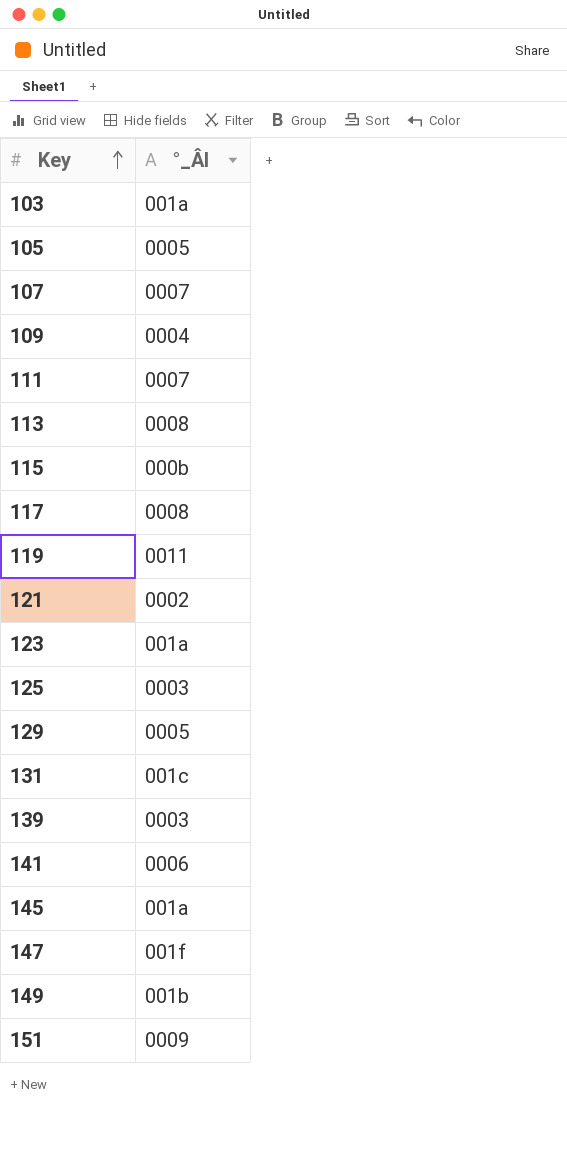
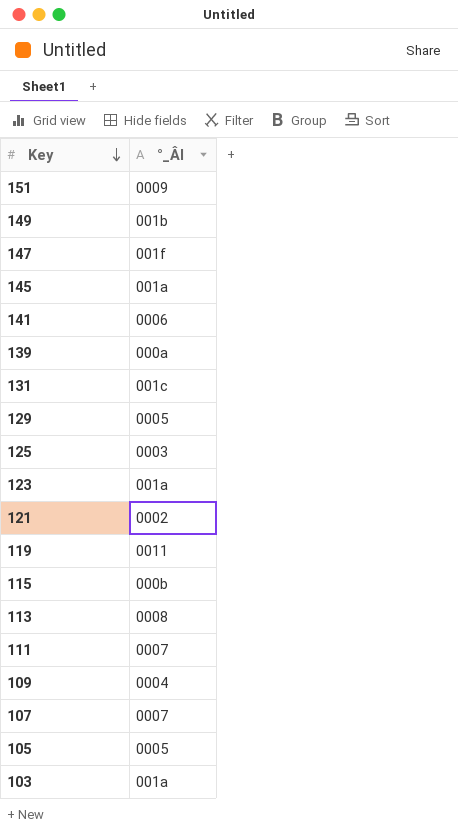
row order: Key ascending -> Key descending
row 117: 0008 -> none
139 | °_ÂI: 0003 -> 000a

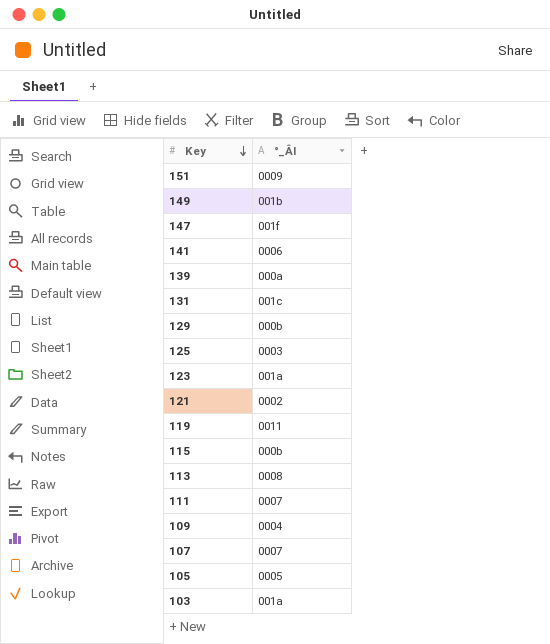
row 145: 001a -> none
129 | °_ÂI: 0005 -> 000b

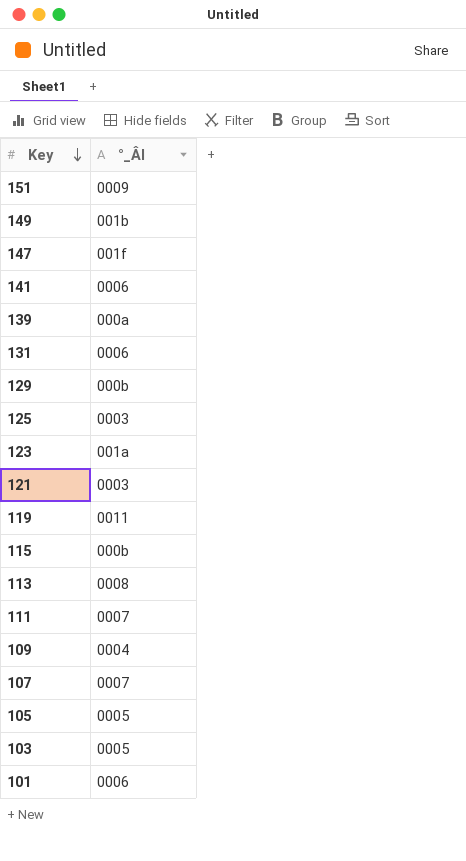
131 | °_ÂI: 001c -> 0006
121 | °_ÂI: 0002 -> 0003
103 | °_ÂI: 001a -> 0005
row 101: none -> 0006

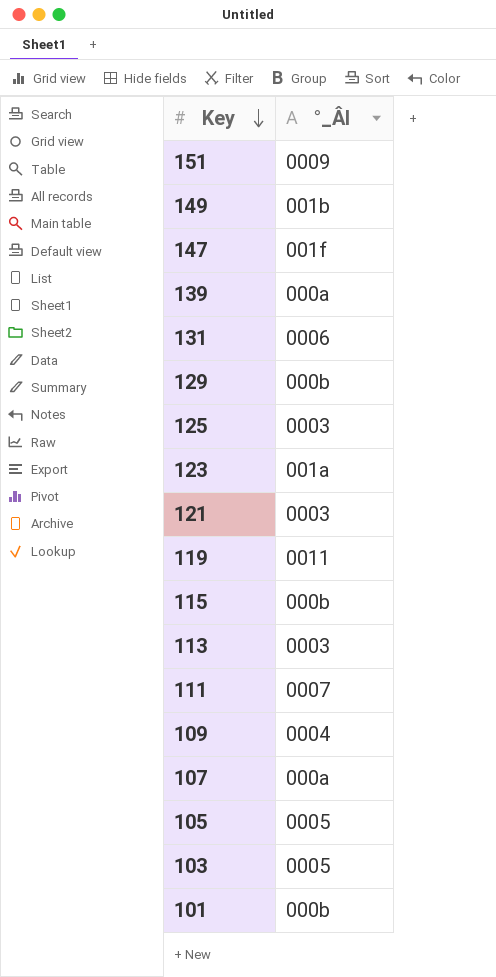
row 141: 0006 -> none
113 | °_ÂI: 0008 -> 0003
107 | °_ÂI: 0007 -> 000a
101 | °_ÂI: 0006 -> 000b

